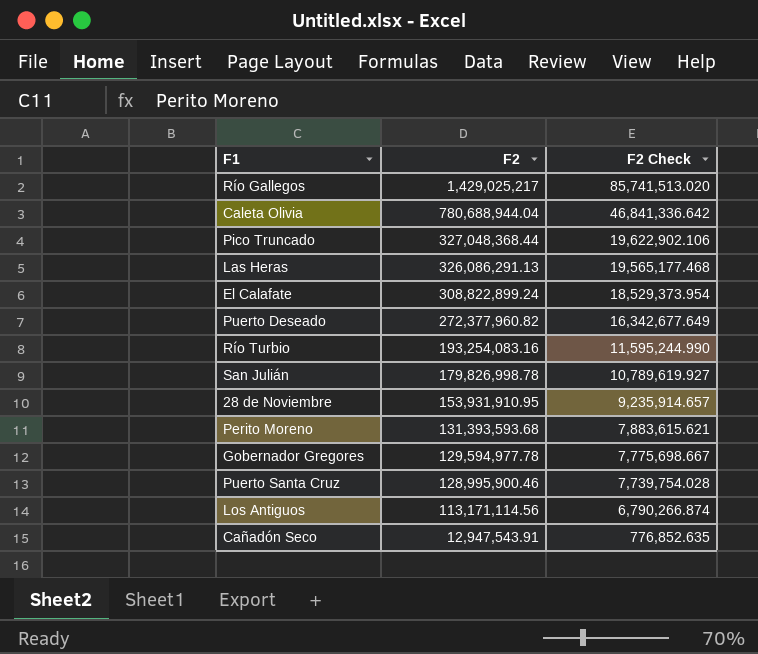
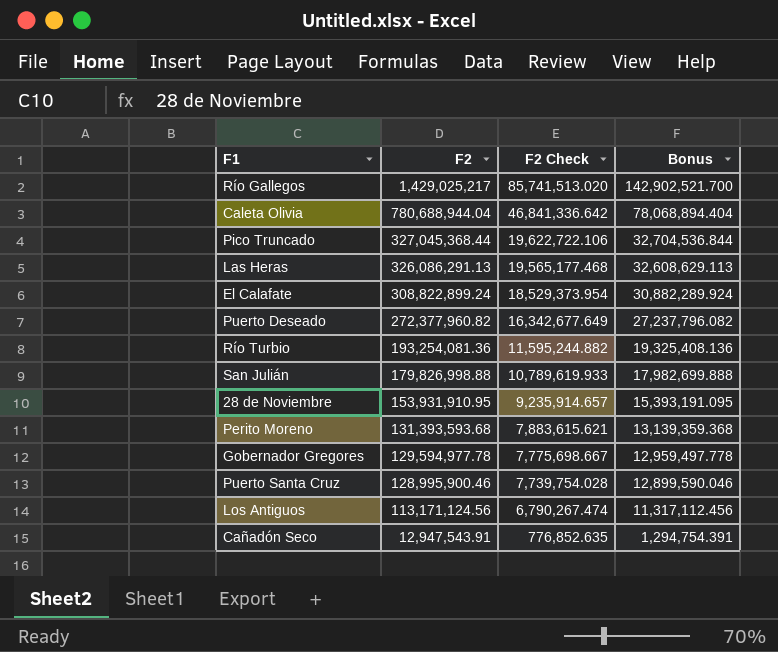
column Bonus | formula: none -> [F2] * 0.1
Pico Truncado | F2: 327,048,368.44 -> 327,045,368.44
Pico Truncado | F2 Check: 19,622,902.106 -> 19,622,722.106
Río Turbio | F2: 193,254,083.16 -> 193,254,081.36
Río Turbio | F2 Check: 11,595,244.990 -> 11,595,244.882
San Julián | F2: 179,826,998.78 -> 179,826,998.88
San Julián | F2 Check: 10,789,619.927 -> 10,789,619.933
Los Antiguos | F2: 113,171,114.56 -> 113,171,124.56
Los Antiguos | F2 Check: 6,790,266.874 -> 6,790,267.474

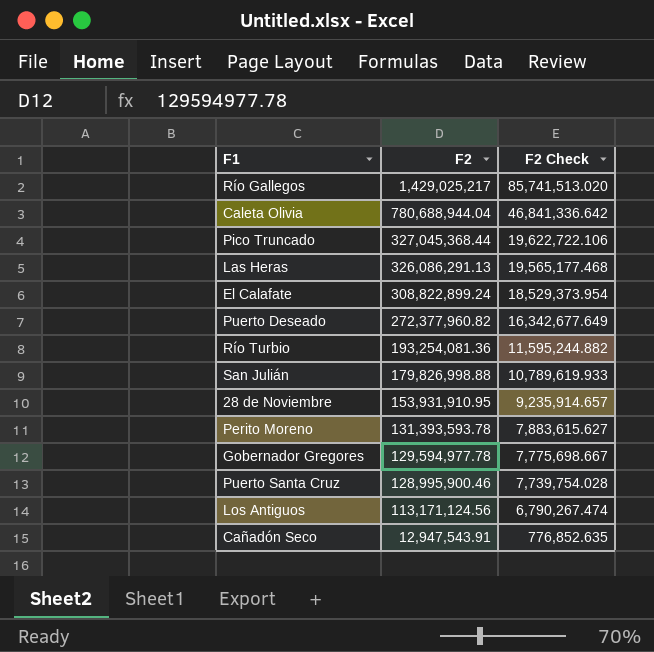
column Bonus | formula: [F2] * 0.1 -> none
Perito Moreno | F2: 131,393,593.68 -> 131,393,593.78
Perito Moreno | F2 Check: 7,883,615.621 -> 7,883,615.627

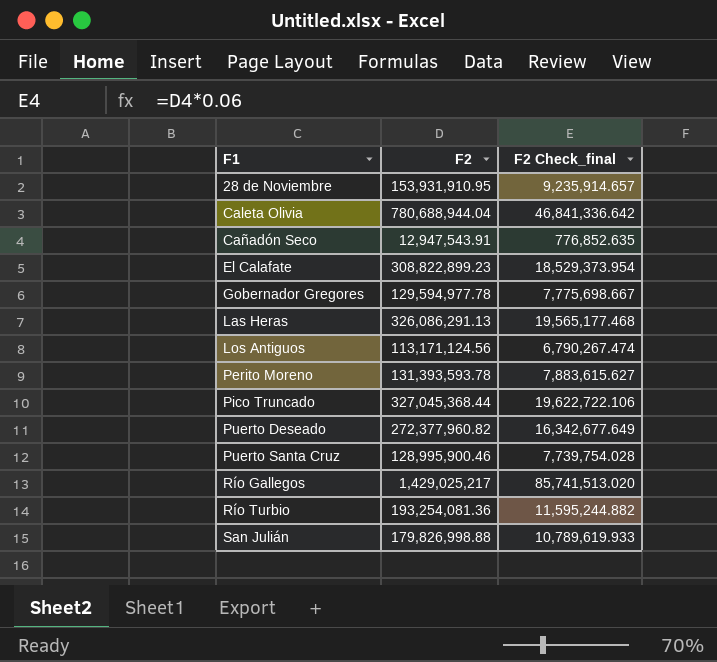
row order: F2 descending -> F1 ascending
column name: F2 Check -> F2 Check_final
El Calafate | F2: 308,822,899.24 -> 308,822,899.23

